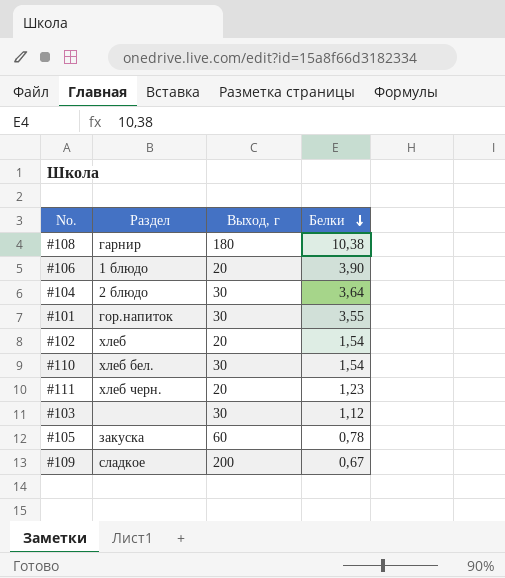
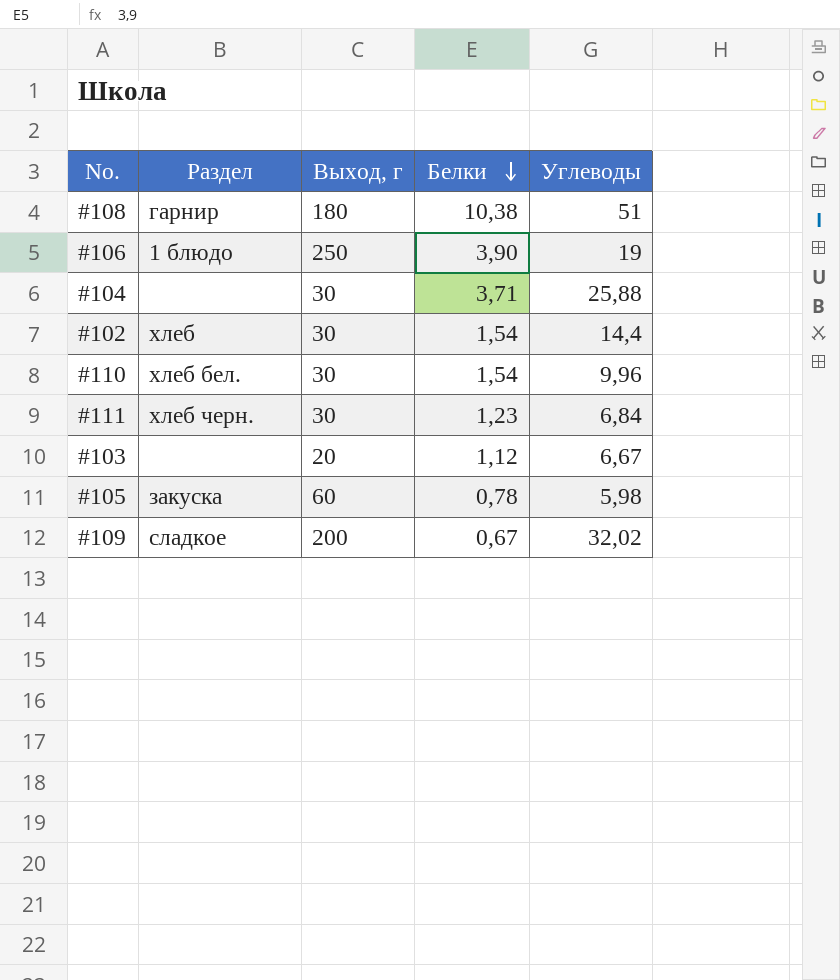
column Углеводы | position: none -> 5
row #101: гор.напиток | 30 | 3,55 -> none
#106 | Выход, г: 20 -> 250
#104 | Раздел: 2 блюдо -> none
#104 | Белки: 3,64 -> 3,71
#102 | Выход, г: 20 -> 30
#111 | Выход, г: 20 -> 30
#103 | Выход, г: 30 -> 20

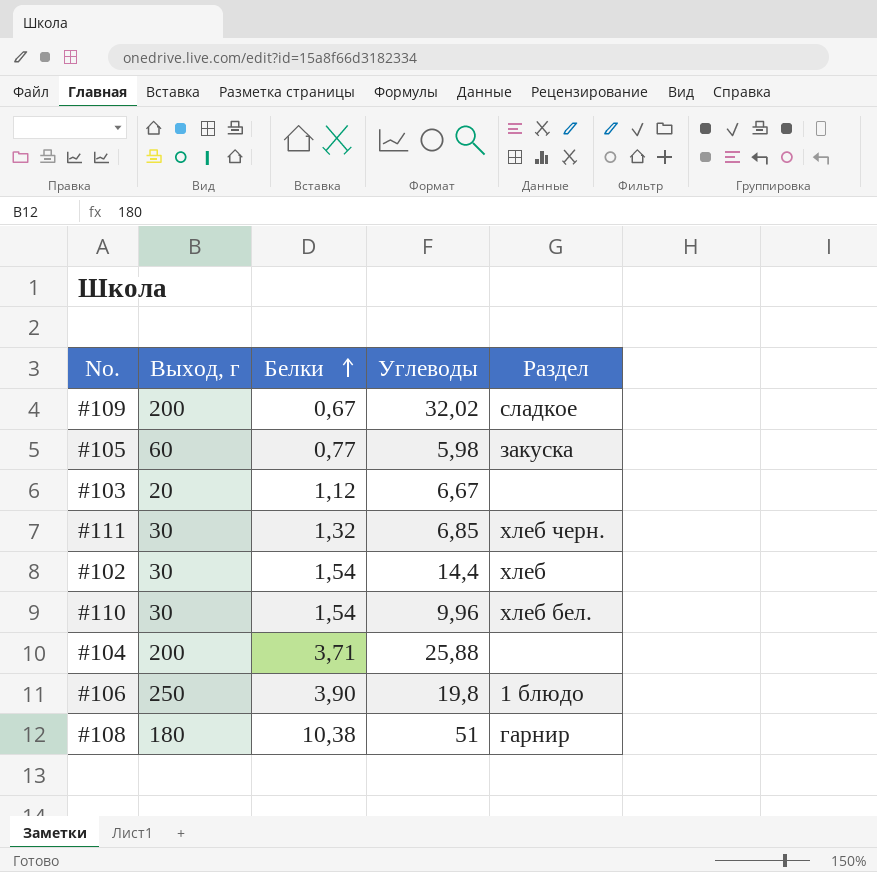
row order: Белки descending -> Белки ascending
column Раздел | position: 2 -> 5
#105 | Белки: 0,78 -> 0,77
#111 | Белки: 1,23 -> 1,32
#111 | Углеводы: 6,84 -> 6,85
#104 | Выход, г: 30 -> 200
#106 | Углеводы: 19 -> 19,8

